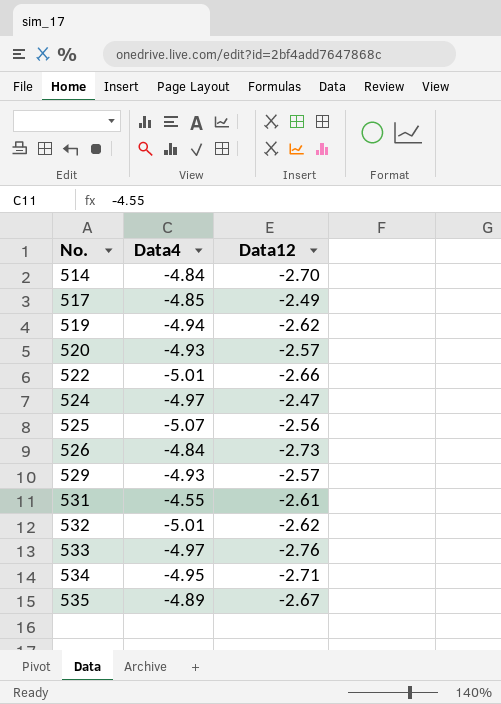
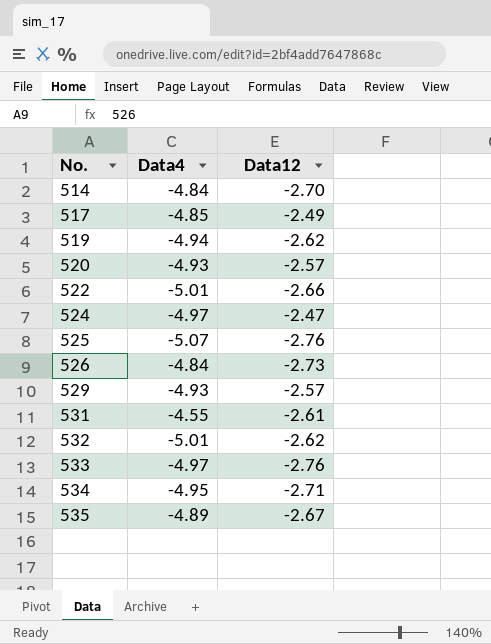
525 | Data12: -2.56 -> -2.76

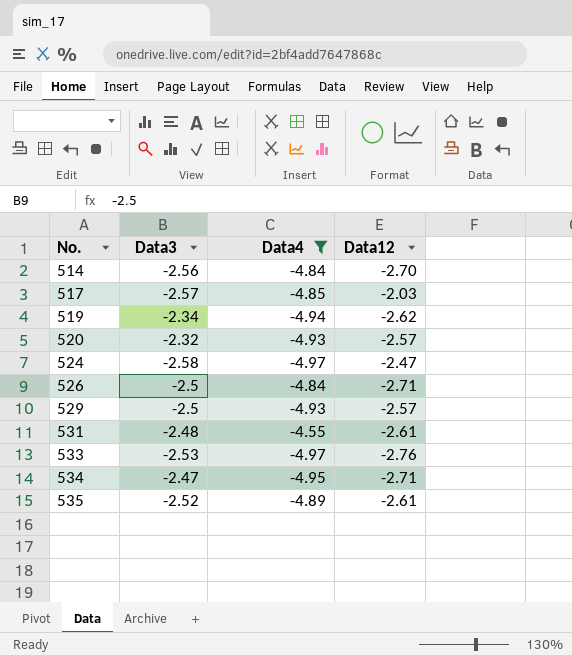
filter: none -> Data4 >= -4.97
column Data3 | position: none -> 2
517 | Data12: -2.49 -> -2.03
526 | Data12: -2.73 -> -2.71
535 | Data12: -2.67 -> -2.61

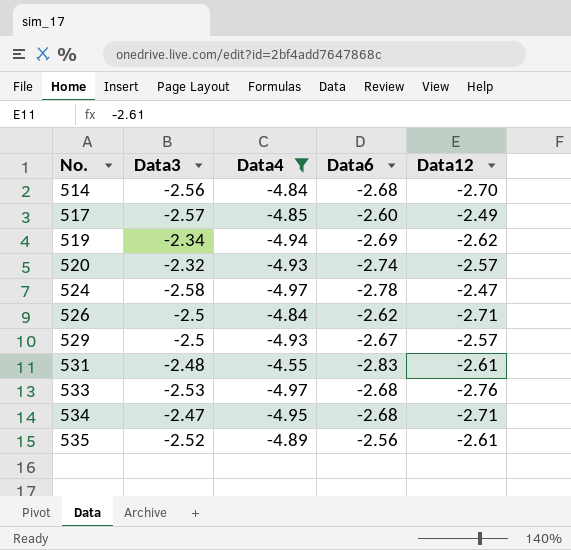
column Data6 | position: none -> 4
517 | Data12: -2.03 -> -2.49

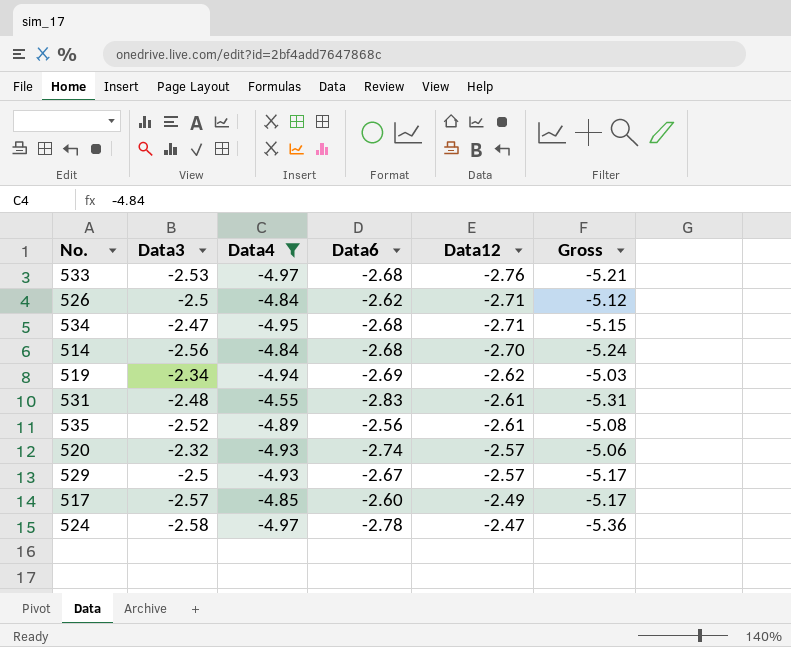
row order: No. ascending -> Data12 ascending
column Gross | formula: none -> [Data3] + [Data6]

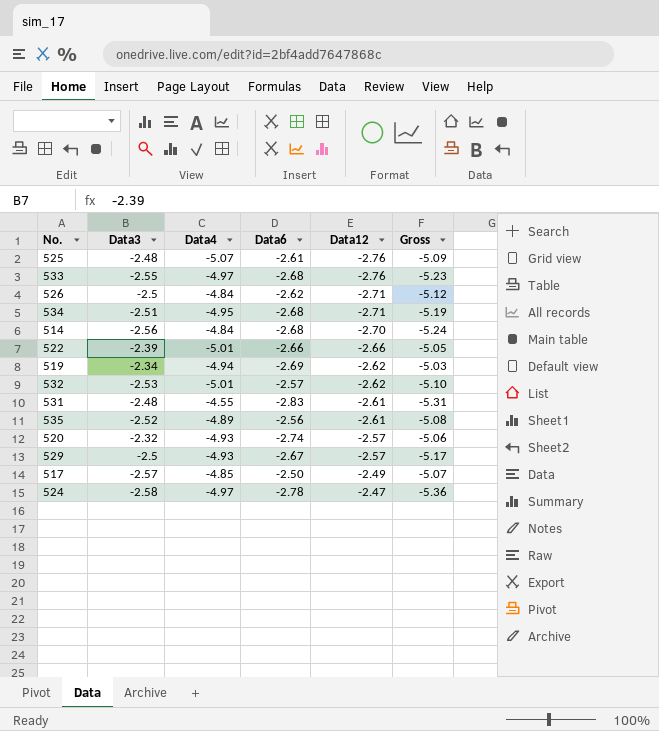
filter: Data4 >= -4.97 -> none
533 | Data3: -2.53 -> -2.55
533 | Gross: -5.21 -> -5.23
534 | Data3: -2.47 -> -2.51
534 | Gross: -5.15 -> -5.19
517 | Data6: -2.60 -> -2.50
517 | Gross: -5.17 -> -5.07

